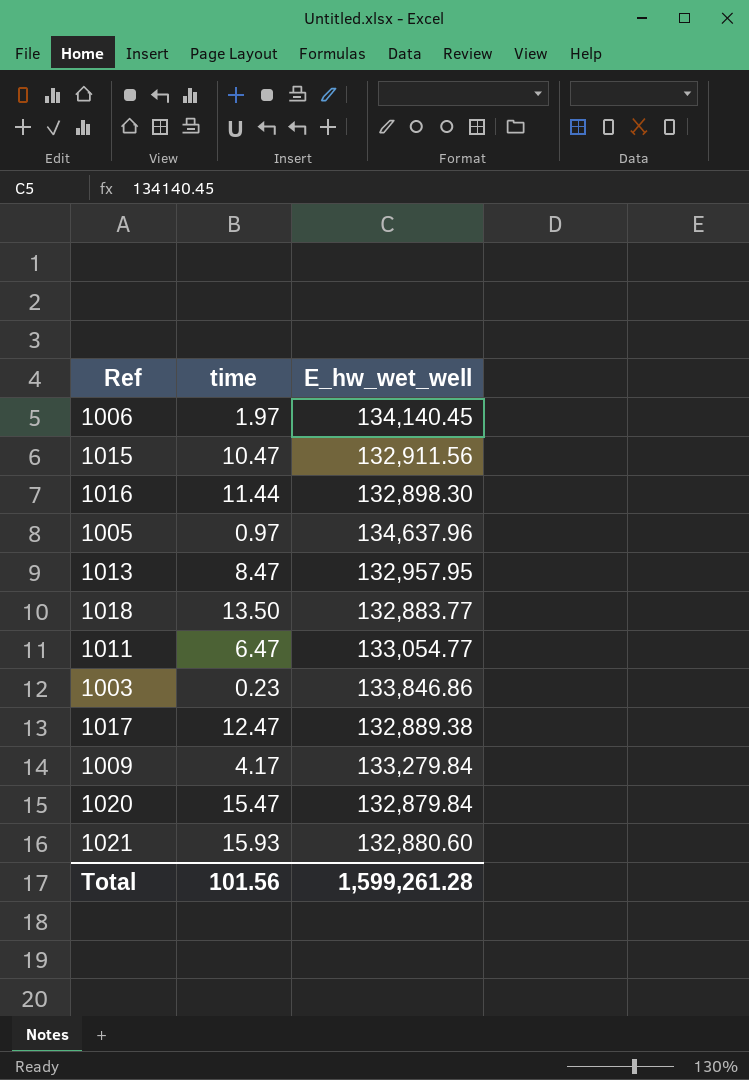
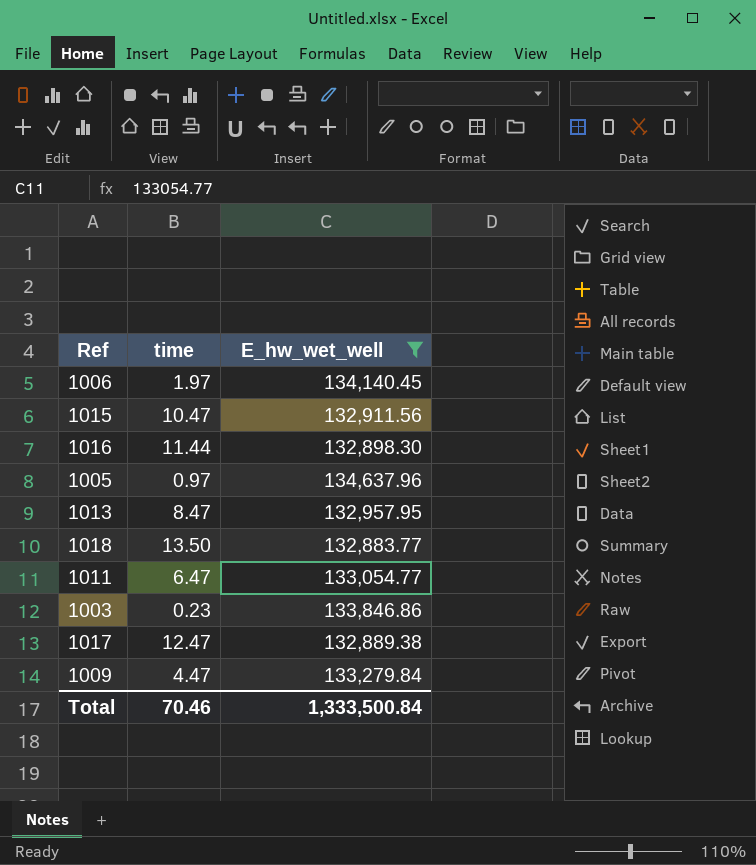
filter: none -> E_hw_wet_well >= 132,883.77
1009 | time: 4.17 -> 4.47
Total | time: 101.56 -> 70.46
Total | E_hw_wet_well: 1,599,261.28 -> 1,333,500.84

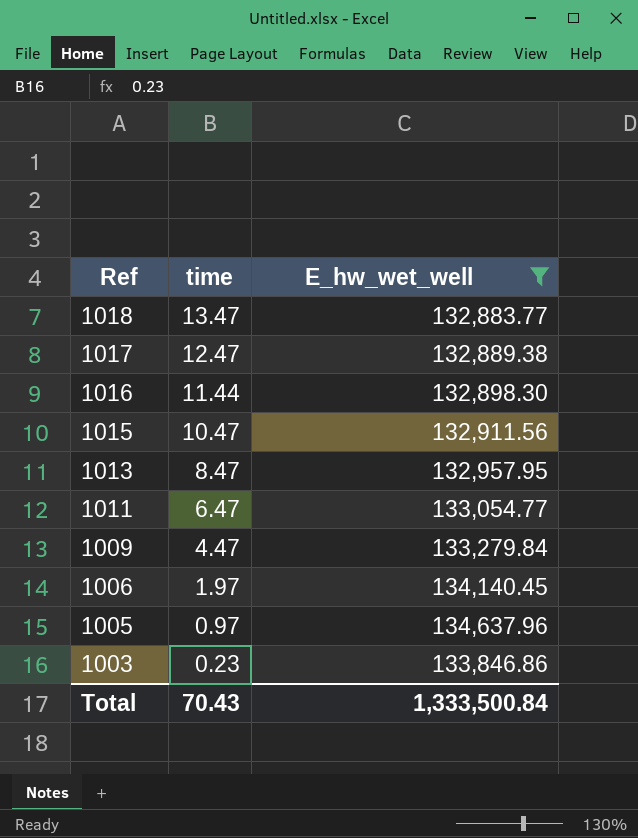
row order: none -> Ref descending
1018 | time: 13.50 -> 13.47
Total | time: 70.46 -> 70.43

